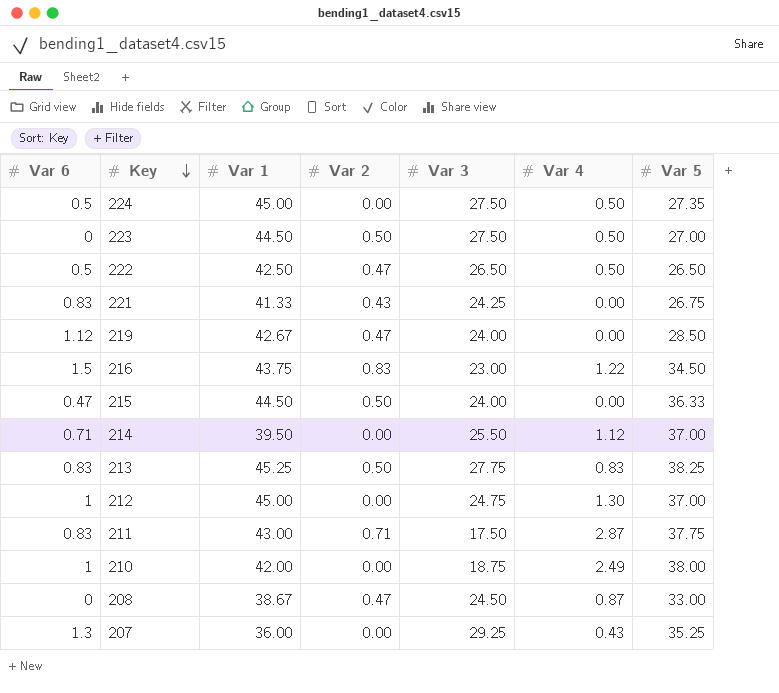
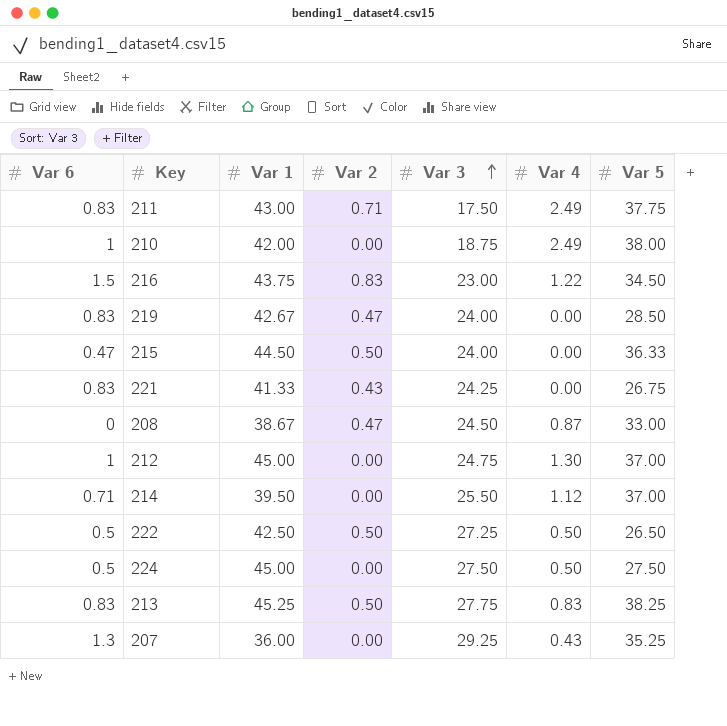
row order: Key descending -> Var 3 ascending
row 223: 0 | 44.50 | 0.50 | 27.50 | 0.50 | 27.00 -> none
211 | Var 4: 2.87 -> 2.49
219 | Var 6: 1.12 -> 0.83
222 | Var 2: 0.47 -> 0.50
222 | Var 3: 26.50 -> 27.25
224 | Var 5: 27.35 -> 27.50

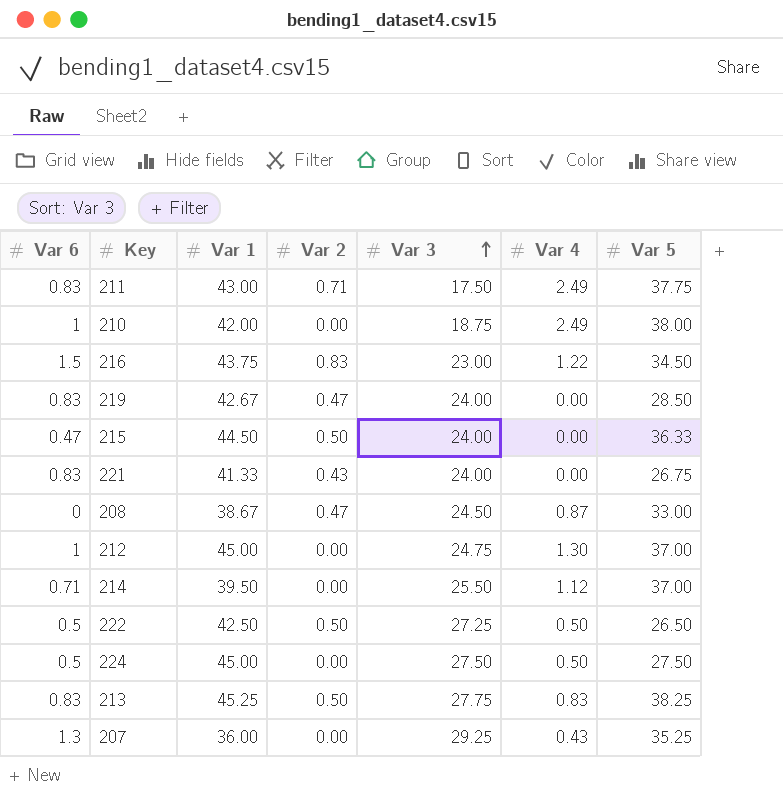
221 | Var 3: 24.25 -> 24.00

